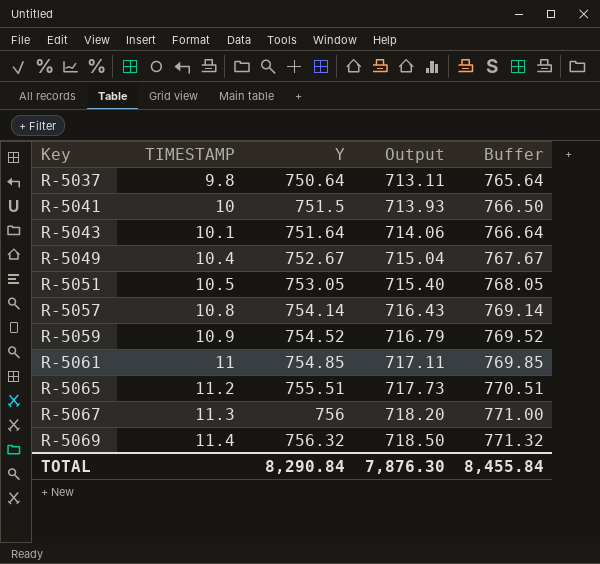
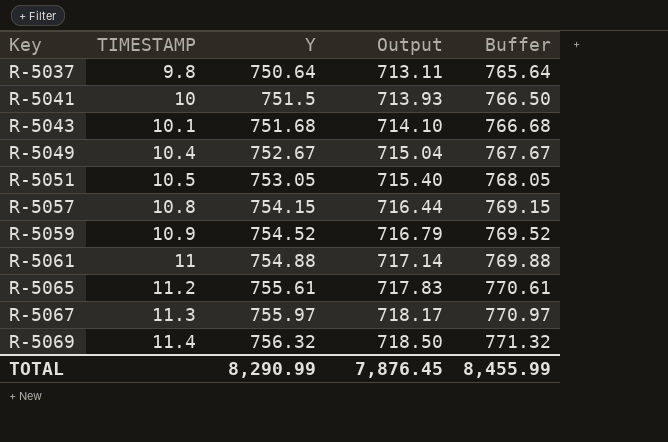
R-5043 | Y: 751.64 -> 751.68
R-5043 | Output: 714.06 -> 714.10
R-5043 | Buffer: 766.64 -> 766.68
R-5057 | Y: 754.14 -> 754.15
R-5057 | Output: 716.43 -> 716.44
R-5057 | Buffer: 769.14 -> 769.15
R-5061 | Y: 754.85 -> 754.88
R-5061 | Output: 717.11 -> 717.14
R-5061 | Buffer: 769.85 -> 769.88
R-5065 | Y: 755.51 -> 755.61
R-5065 | Output: 717.73 -> 717.83
R-5065 | Buffer: 770.51 -> 770.61
R-5067 | Y: 756 -> 755.97
R-5067 | Output: 718.20 -> 718.17
R-5067 | Buffer: 771.00 -> 770.97
TOTAL | Y: 8,290.84 -> 8,290.99
TOTAL | Output: 7,876.30 -> 7,876.45
TOTAL | Buffer: 8,455.84 -> 8,455.99

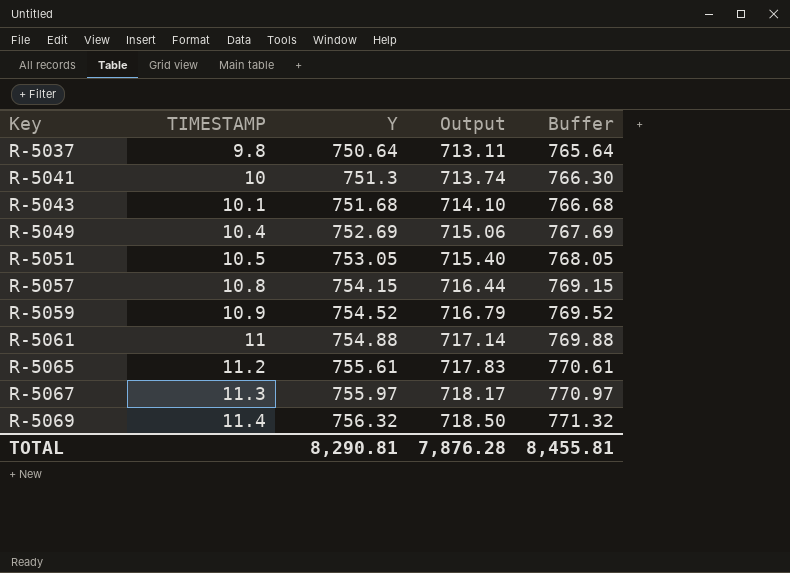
R-5041 | Y: 751.5 -> 751.3
R-5041 | Output: 713.93 -> 713.74
R-5041 | Buffer: 766.50 -> 766.30
R-5049 | Y: 752.67 -> 752.69
R-5049 | Output: 715.04 -> 715.06
R-5049 | Buffer: 767.67 -> 767.69
TOTAL | Y: 8,290.99 -> 8,290.81
TOTAL | Output: 7,876.45 -> 7,876.28
TOTAL | Buffer: 8,455.99 -> 8,455.81

